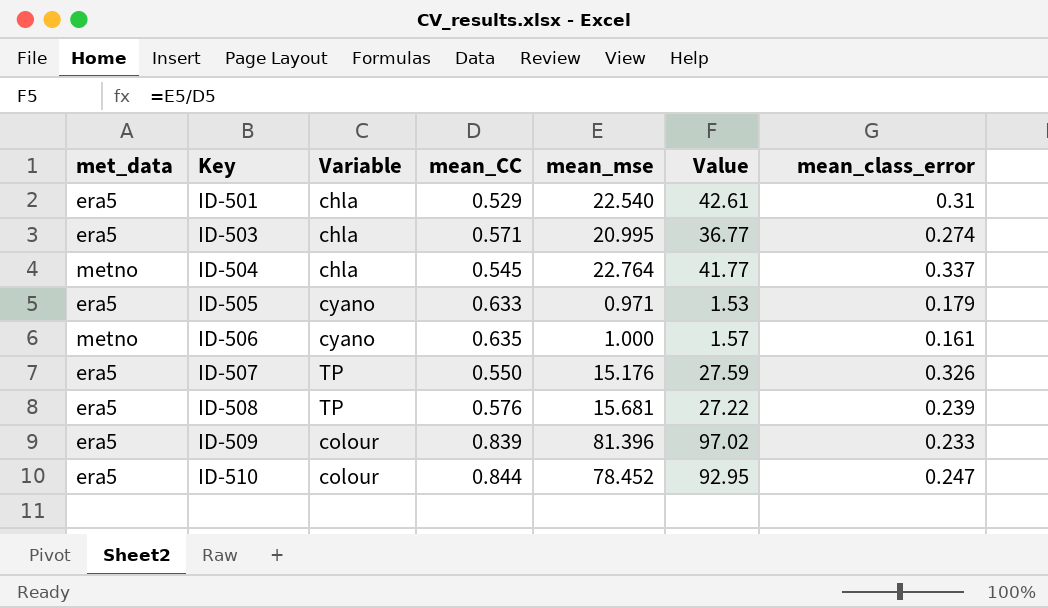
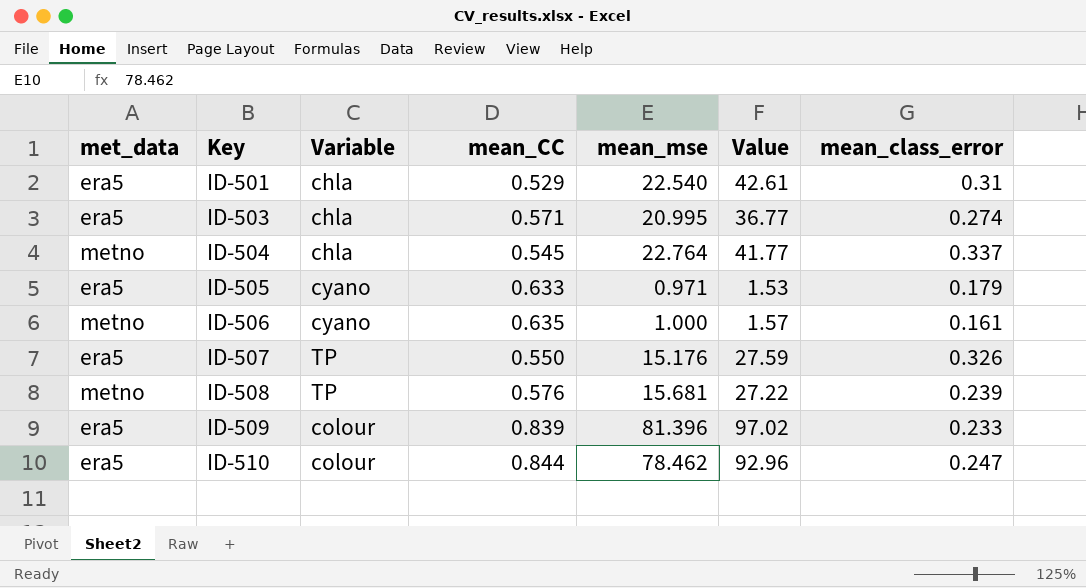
ID-508 | met_data: era5 -> metno
ID-510 | mean_mse: 78.452 -> 78.462
ID-510 | Value: 92.95 -> 92.96

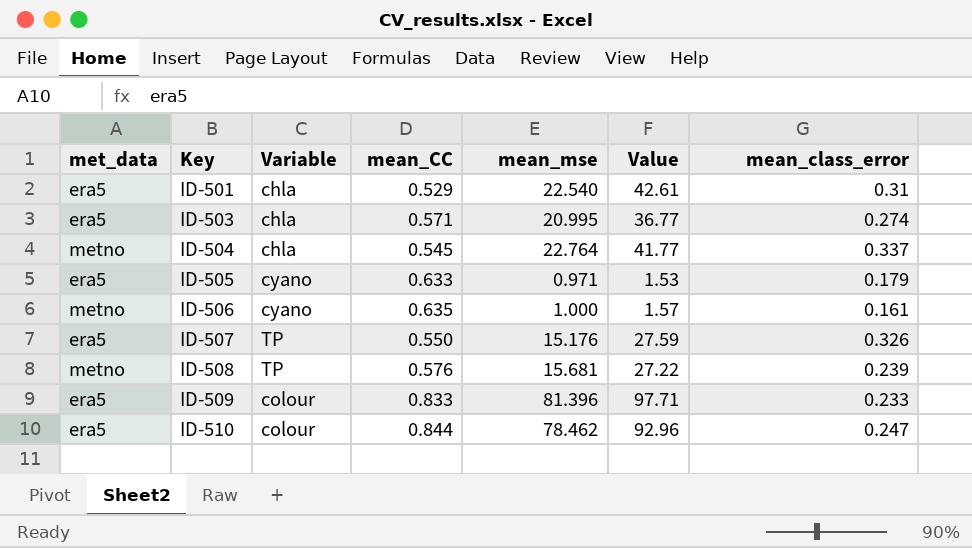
ID-509 | mean_CC: 0.839 -> 0.833
ID-509 | Value: 97.02 -> 97.71

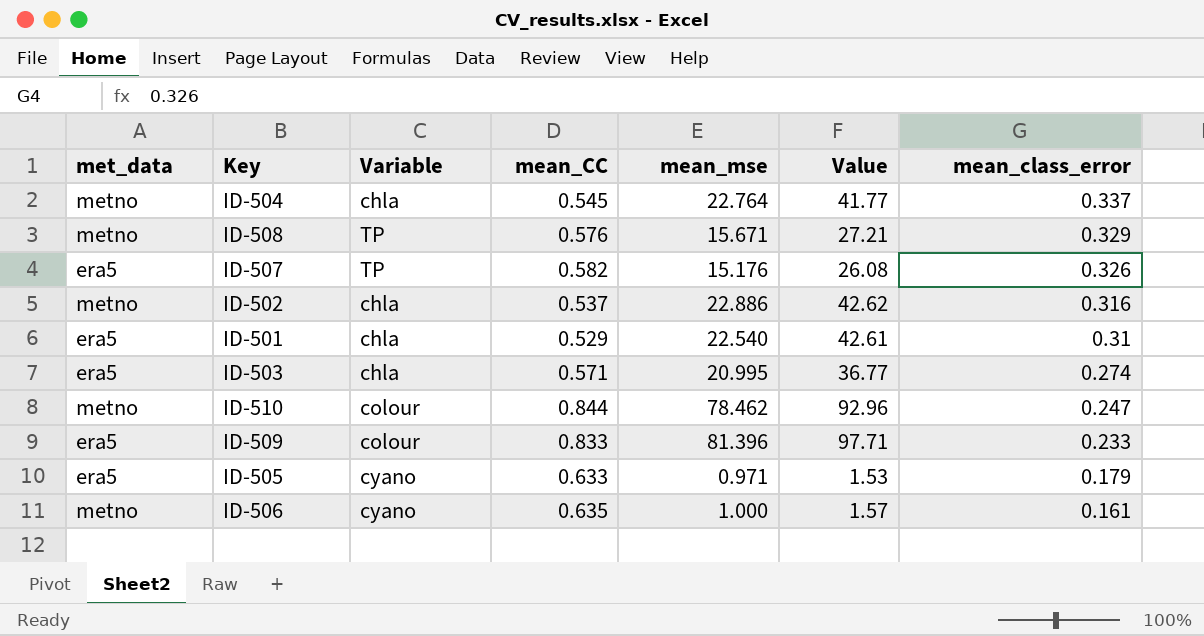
row order: Key ascending -> mean_class_error descending
ID-508 | mean_mse: 15.681 -> 15.671
ID-508 | Value: 27.22 -> 27.21
ID-508 | mean_class_error: 0.239 -> 0.329
ID-507 | mean_CC: 0.550 -> 0.582
ID-507 | Value: 27.59 -> 26.08
row ID-502: none -> metno | chla | 0.537 | 22.886 | 42.62 | 0.316
ID-510 | met_data: era5 -> metno

